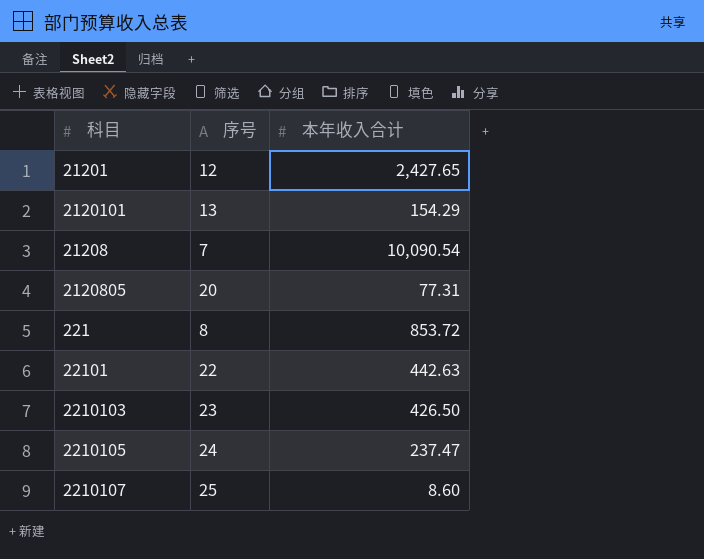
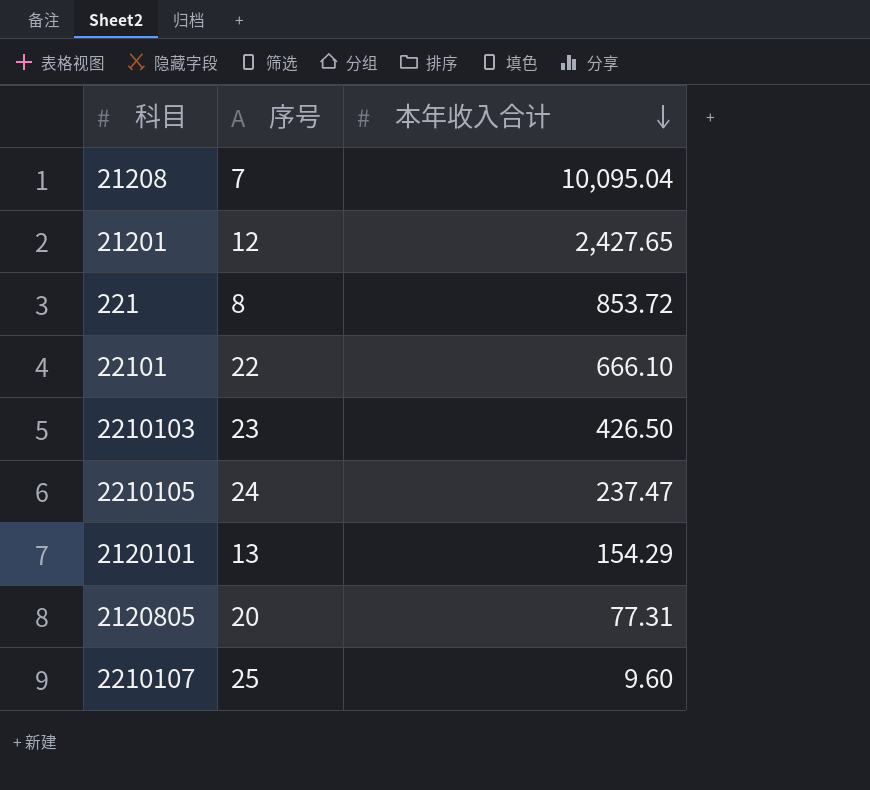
row order: none -> 本年收入合计 descending
21208 | 本年收入合计: 10,090.54 -> 10,095.04
22101 | 本年收入合计: 442.63 -> 666.10
2210107 | 本年收入合计: 8.60 -> 9.60

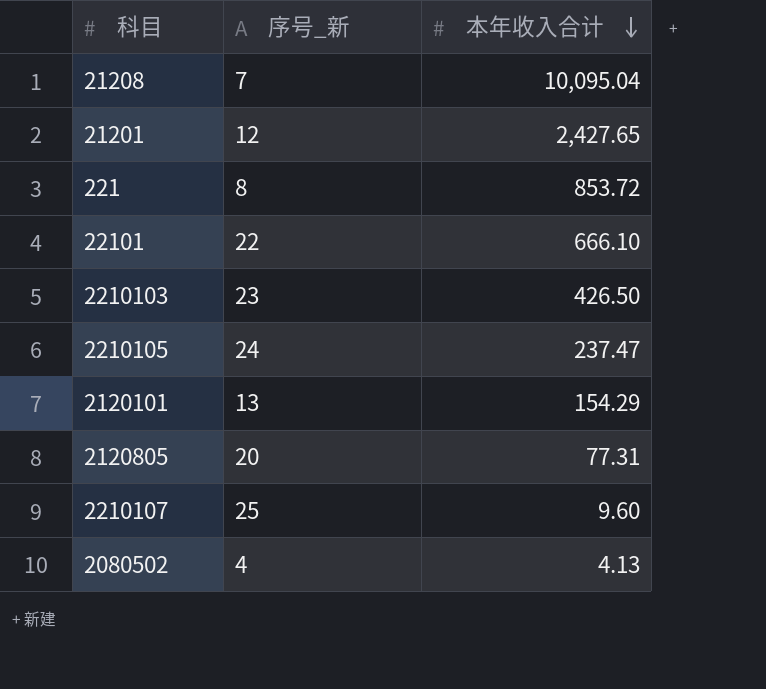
column name: 序号 -> 序号_新
row 2080502: none -> 4 | 4.13

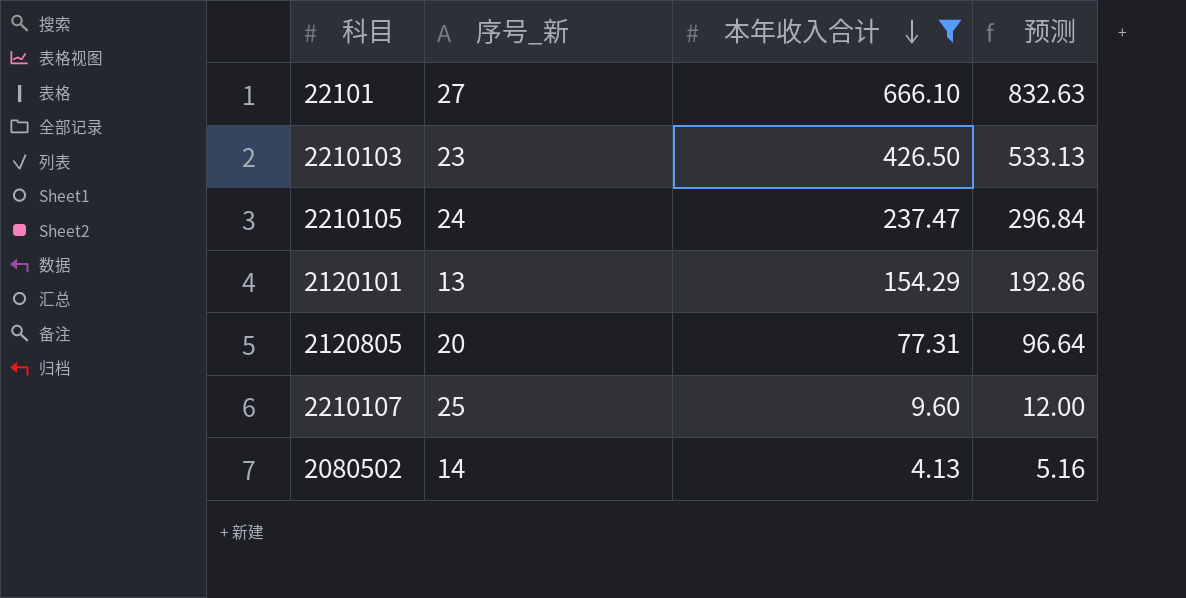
filter: none -> 本年收入合计 <= 666.10
column 预测 | formula: none -> [本年收入合计] * 1.25
22101 | 序号_新: 22 -> 27
2080502 | 序号_新: 4 -> 14

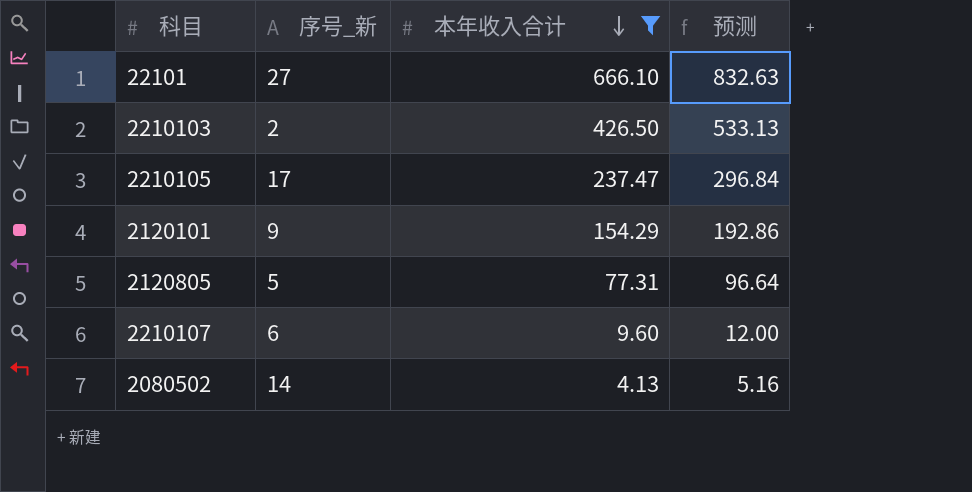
2210103 | 序号_新: 23 -> 2
2210105 | 序号_新: 24 -> 17
2120101 | 序号_新: 13 -> 9
2120805 | 序号_新: 20 -> 5
2210107 | 序号_新: 25 -> 6

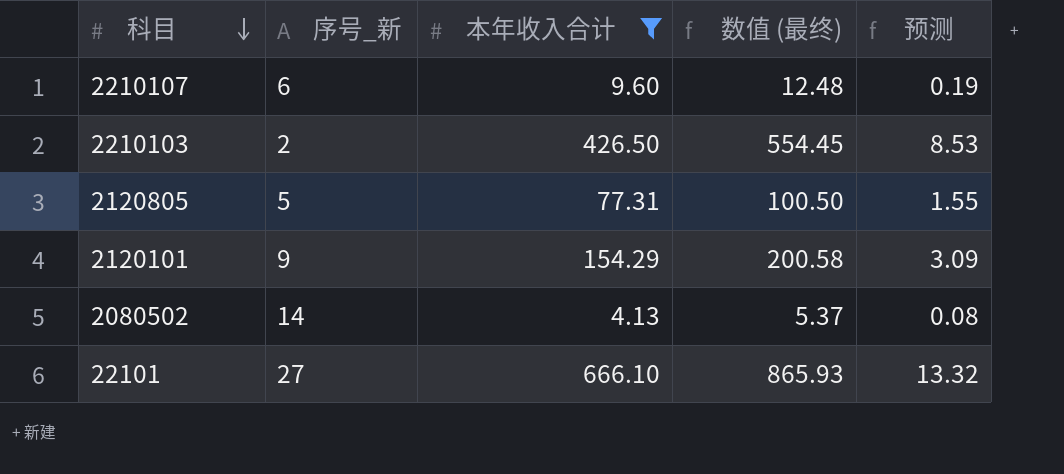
row order: 本年收入合计 descending -> 科目 descending
column 数值 (最终) | formula: none -> [本年收入合计] * 1.3
column 预测 | formula: [本年收入合计] * 1.25 -> [本年收入合计] * 0.02
row 2210105: 17 | 237.47 | 296.84 -> none

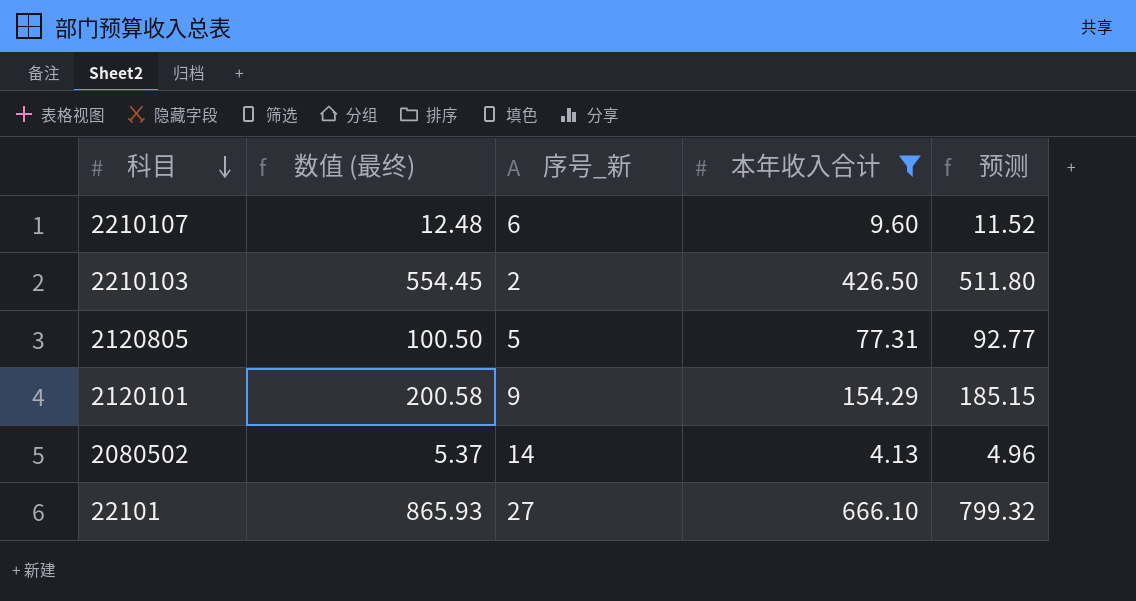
column 数值 (最终) | position: 4 -> 2
column 预测 | formula: [本年收入合计] * 0.02 -> [本年收入合计] * 1.2

